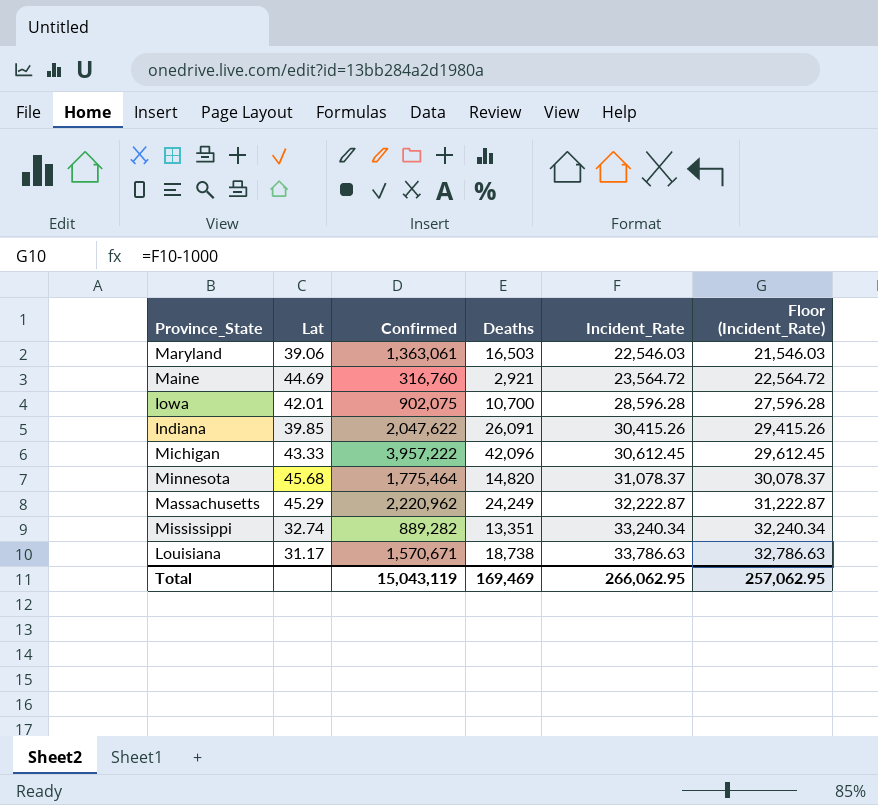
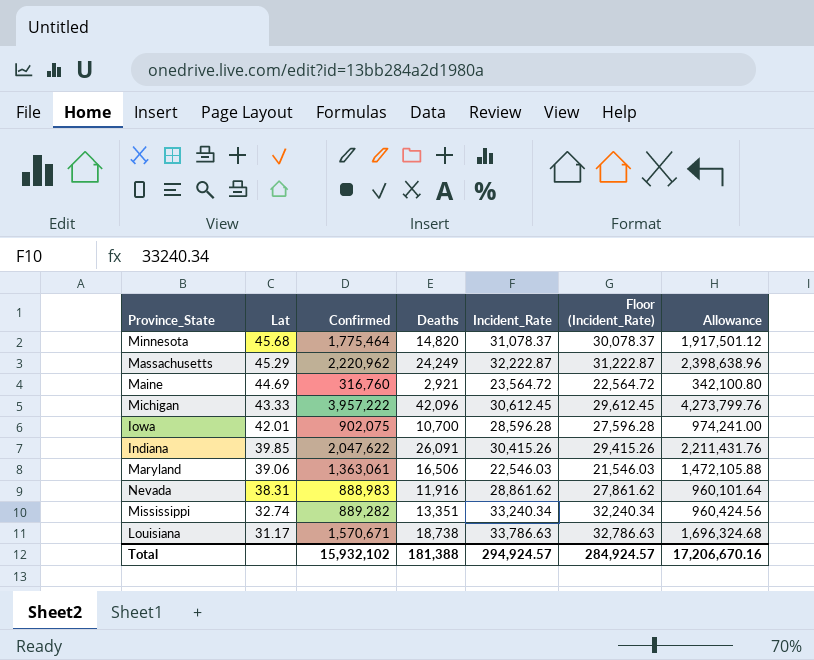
row order: Incident_Rate ascending -> Lat descending
column Allowance | formula: none -> [Confirmed] * 1.08
Maryland | Deaths: 16,503 -> 16,506
row Nevada: none -> 38.31 | 888,983 | 11,916 | 28,861.62 | 27,861.62 | 960,101.64
Total | Confirmed: 15,043,119 -> 15,932,102
Total | Deaths: 169,469 -> 181,388
Total | Incident_Rate: 266,062.95 -> 294,924.57
Total | Floor (Incident_Rate): 257,062.95 -> 284,924.57

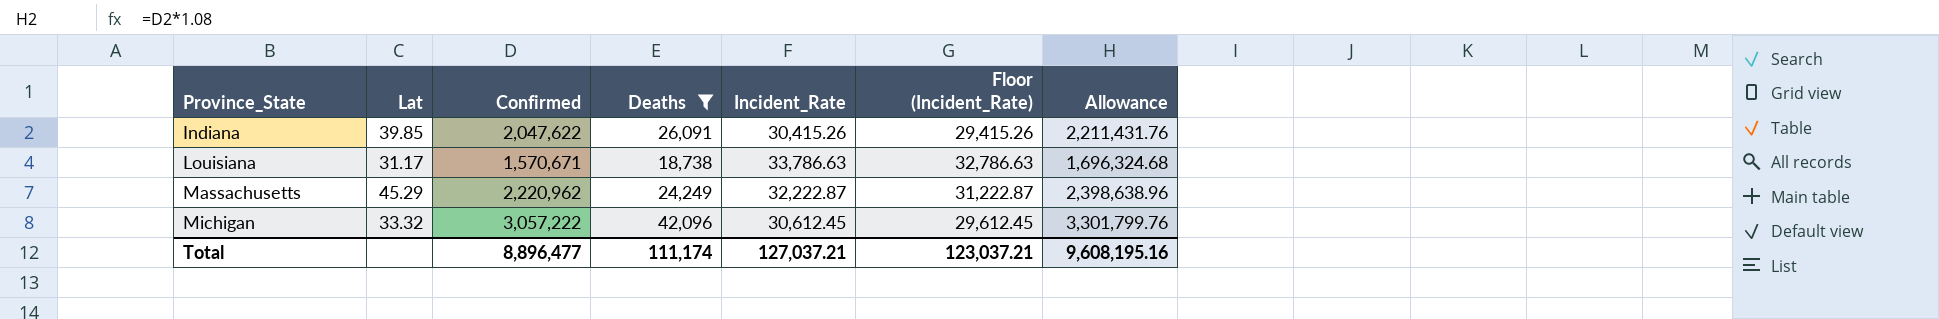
filter: none -> Deaths >= 18,738
row order: Lat descending -> Province_State ascending
Michigan | Lat: 43.33 -> 33.32
Michigan | Confirmed: 3,957,222 -> 3,057,222
Michigan | Allowance: 4,273,799.76 -> 3,301,799.76
Total | Confirmed: 15,932,102 -> 8,896,477
Total | Deaths: 181,388 -> 111,174
Total | Incident_Rate: 294,924.57 -> 127,037.21
Total | Floor (Incident_Rate): 284,924.57 -> 123,037.21
Total | Allowance: 17,206,670.16 -> 9,608,195.16

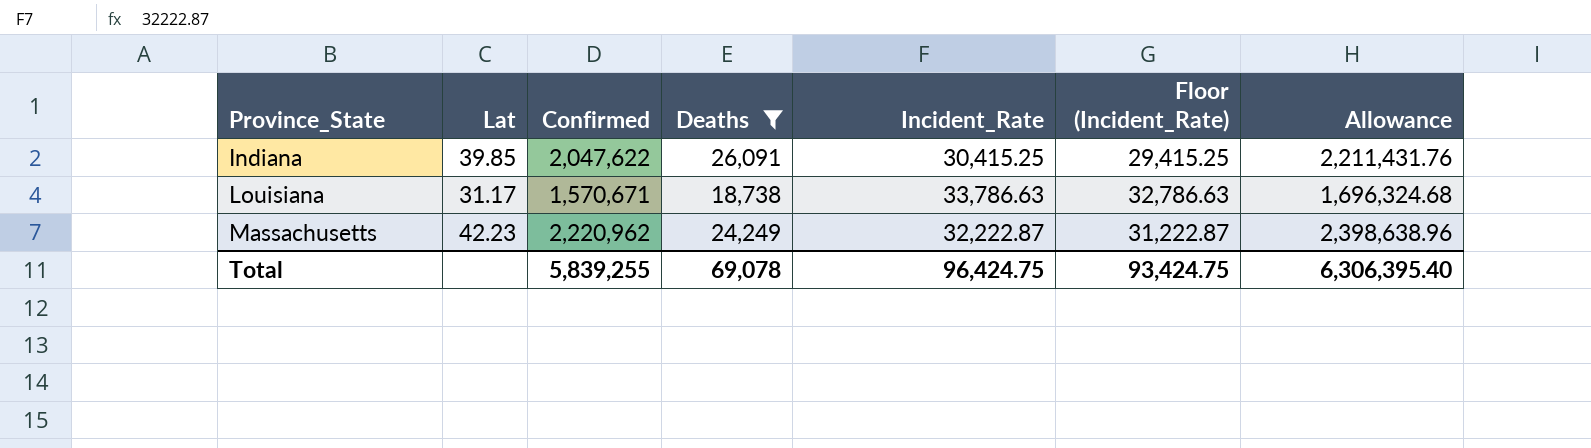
row Michigan: 33.32 | 3,057,222 | 42,096 | 30,612.45 | 29,612.45 | 3,301,799.76 -> none
Indiana | Incident_Rate: 30,415.26 -> 30,415.25
Indiana | Floor (Incident_Rate): 29,415.26 -> 29,415.25
Massachusetts | Lat: 45.29 -> 42.23
Total | Confirmed: 8,896,477 -> 5,839,255
Total | Deaths: 111,174 -> 69,078
Total | Incident_Rate: 127,037.21 -> 96,424.75
Total | Floor (Incident_Rate): 123,037.21 -> 93,424.75
Total | Allowance: 9,608,195.16 -> 6,306,395.40

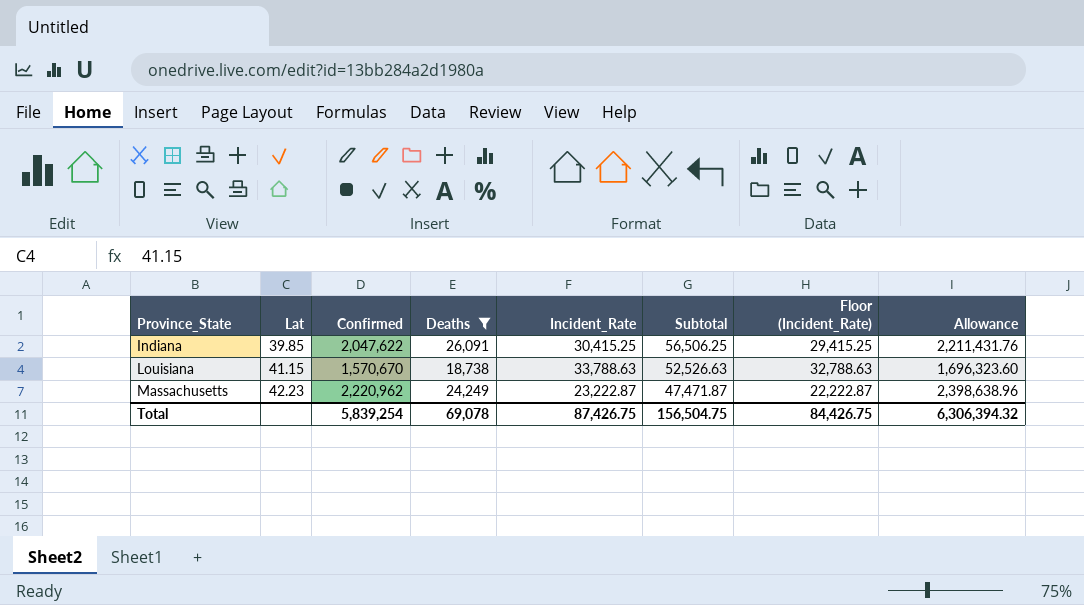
column Subtotal | formula: none -> [Deaths] + [Incident_Rate]
Louisiana | Lat: 31.17 -> 41.15
Louisiana | Confirmed: 1,570,671 -> 1,570,670
Louisiana | Incident_Rate: 33,786.63 -> 33,788.63
Louisiana | Floor (Incident_Rate): 32,786.63 -> 32,788.63
Louisiana | Allowance: 1,696,324.68 -> 1,696,323.60
Massachusetts | Incident_Rate: 32,222.87 -> 23,222.87
Massachusetts | Floor (Incident_Rate): 31,222.87 -> 22,222.87
Total | Confirmed: 5,839,255 -> 5,839,254
Total | Incident_Rate: 96,424.75 -> 87,426.75
Total | Floor (Incident_Rate): 93,424.75 -> 84,426.75
Total | Allowance: 6,306,395.40 -> 6,306,394.32

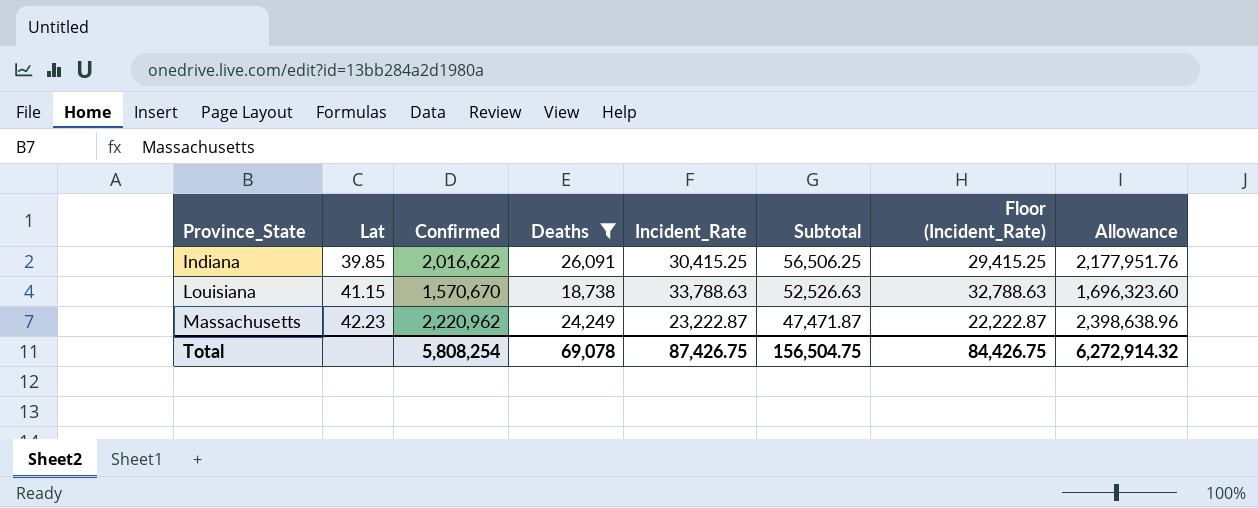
Indiana | Confirmed: 2,047,622 -> 2,016,622
Indiana | Allowance: 2,211,431.76 -> 2,177,951.76
Total | Confirmed: 5,839,254 -> 5,808,254
Total | Allowance: 6,306,394.32 -> 6,272,914.32

